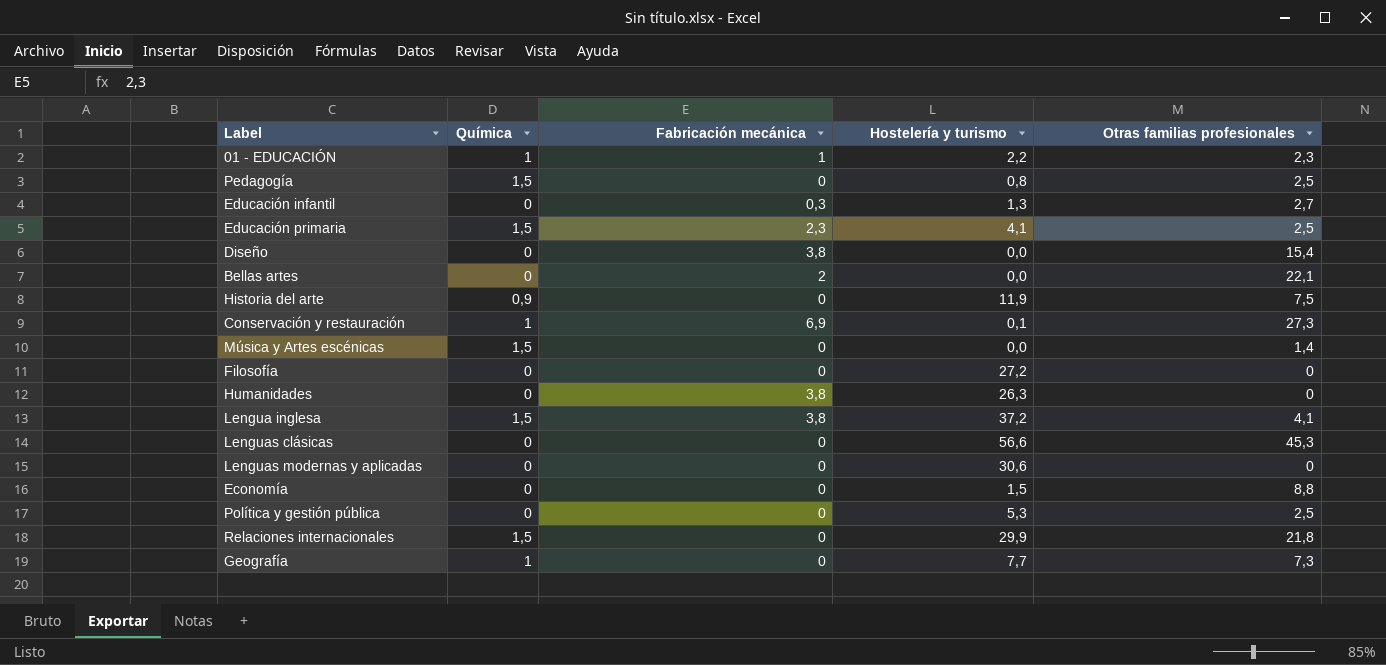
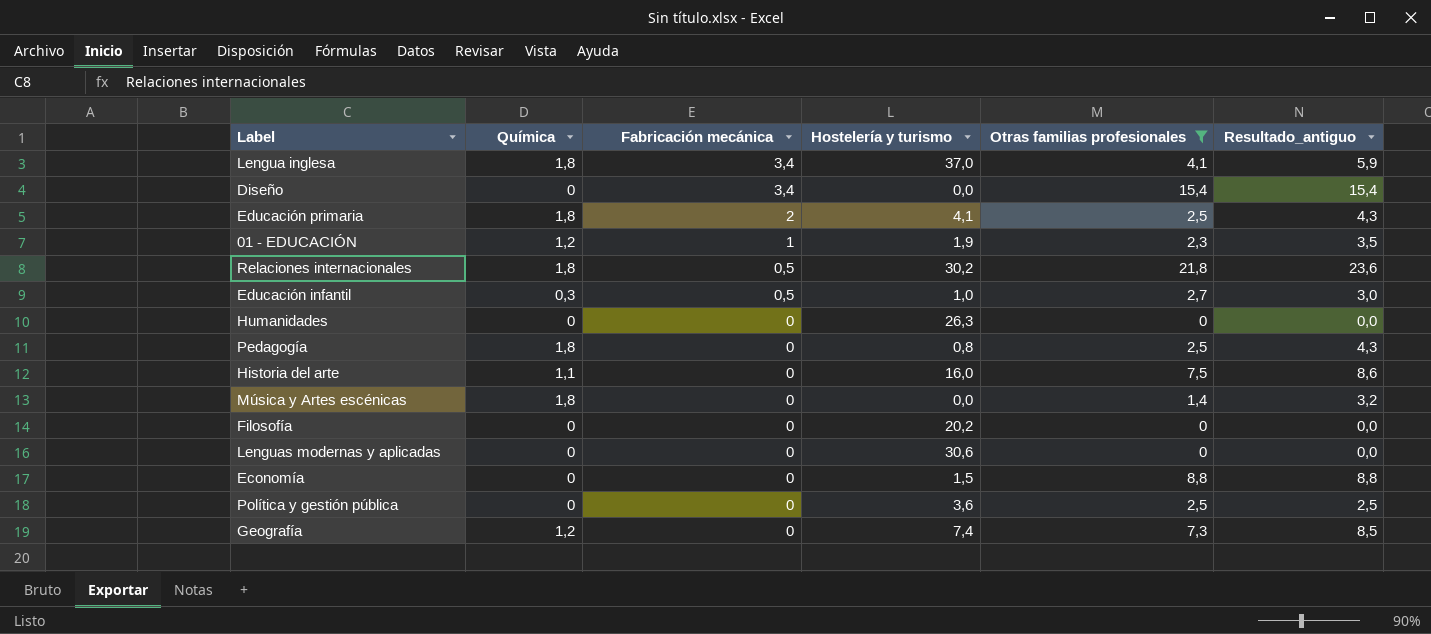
filter: none -> Otras familias profesionales <= 21,8
row order: none -> Fabricación mecánica descending
column Resultado_antiguo | formula: none -> [Química] + [Otras familias profesionales]
Lengua inglesa | Química: 1,5 -> 1,8
Lengua inglesa | Fabricación mecánica: 3,8 -> 3,4
Lengua inglesa | Hostelería y turismo: 37,2 -> 37,0
Diseño | Fabricación mecánica: 3,8 -> 3,4
Educación primaria | Química: 1,5 -> 1,8
Educación primaria | Fabricación mecánica: 2,3 -> 2
01 - EDUCACIÓN | Química: 1 -> 1,2
01 - EDUCACIÓN | Hostelería y turismo: 2,2 -> 1,9
Relaciones internacionales | Química: 1,5 -> 1,8
Relaciones internacionales | Fabricación mecánica: 0 -> 0,5
Relaciones internacionales | Hostelería y turismo: 29,9 -> 30,2
Educación infantil | Química: 0 -> 0,3
Educación infantil | Fabricación mecánica: 0,3 -> 0,5
Educación infantil | Hostelería y turismo: 1,3 -> 1,0
Humanidades | Fabricación mecánica: 3,8 -> 0
Pedagogía | Química: 1,5 -> 1,8
Historia del arte | Química: 0,9 -> 1,1
Historia del arte | Hostelería y turismo: 11,9 -> 16,0
Música y Artes escénicas | Química: 1,5 -> 1,8
Filosofía | Hostelería y turismo: 27,2 -> 20,2
Política y gestión pública | Hostelería y turismo: 5,3 -> 3,6
Geografía | Química: 1 -> 1,2
Geografía | Hostelería y turismo: 7,7 -> 7,4

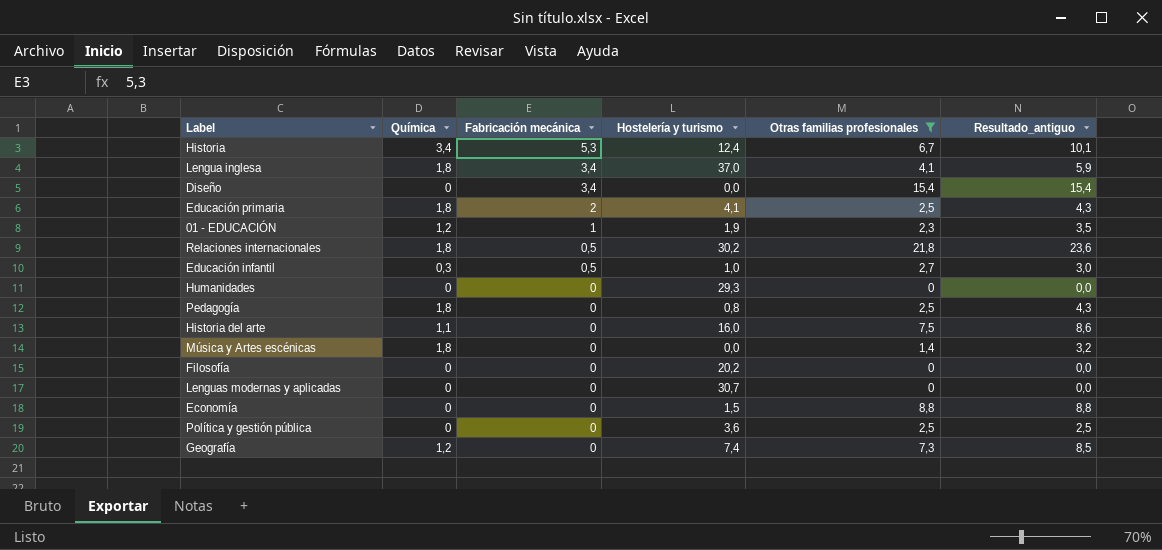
row Historia: none -> 3,4 | 5,3 | 12,4 | 6,7 | 10,1
Humanidades | Hostelería y turismo: 26,3 -> 29,3
Lenguas modernas y aplicadas | Hostelería y turismo: 30,6 -> 30,7

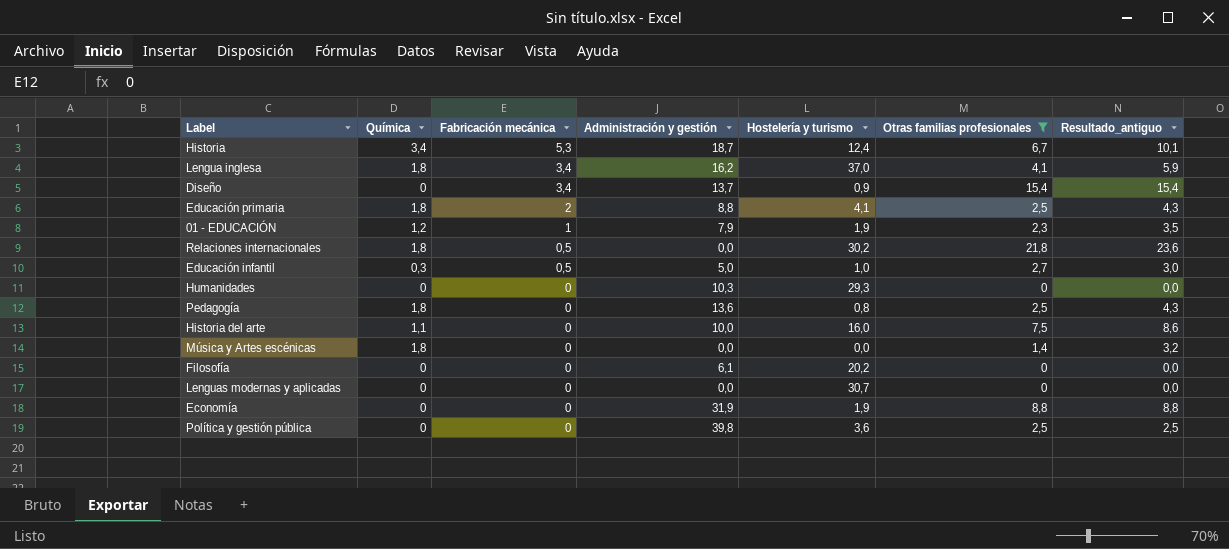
column Administración y gestión | position: none -> 4
row Geografía: 1,2 | 0 | 7,4 | 7,3 | 8,5 -> none
Diseño | Hostelería y turismo: 0,0 -> 0,9
Economía | Hostelería y turismo: 1,5 -> 1,9

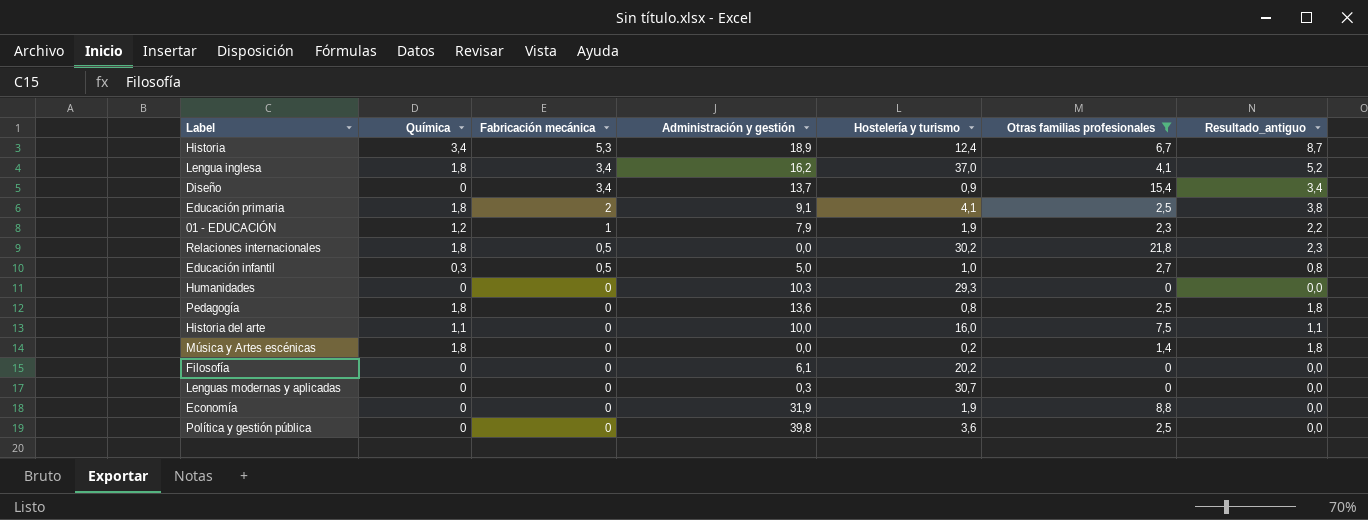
column Resultado_antiguo | formula: [Química] + [Otras familias profesionales] -> [Química] + [Fabricación mecánica]
Historia | Administración y gestión: 18,7 -> 18,9
Educación primaria | Administración y gestión: 8,8 -> 9,1
Música y Artes escénicas | Hostelería y turismo: 0,0 -> 0,2
Lenguas modernas y aplicadas | Administración y gestión: 0,0 -> 0,3

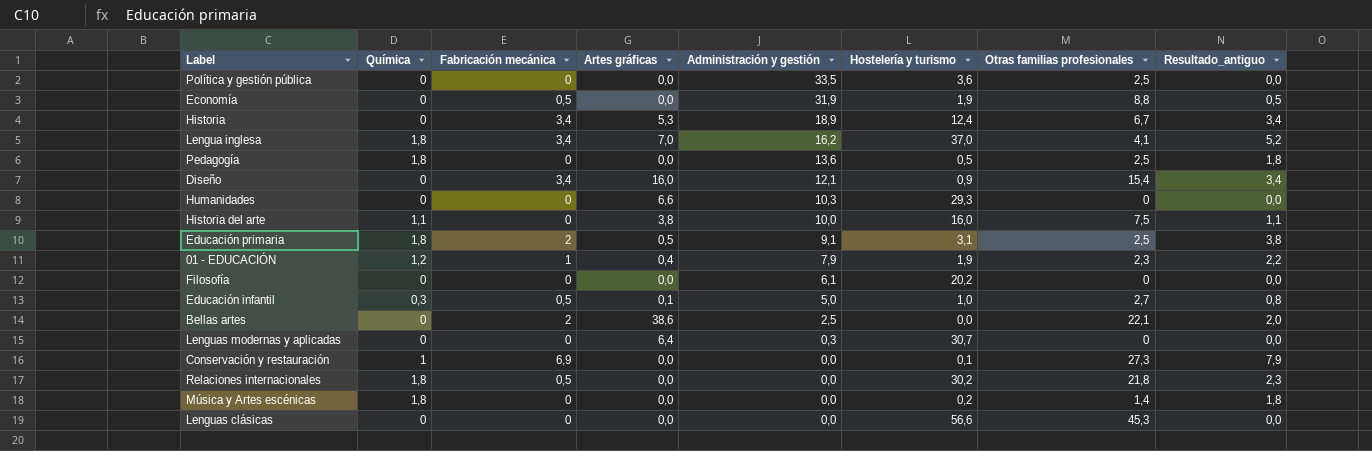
filter: Otras familias profesionales <= 21,8 -> none
row order: Fabricación mecánica descending -> Administración y gestión descending
column Artes gráficas | position: none -> 4
Política y gestión pública | Administración y gestión: 39,8 -> 33,5
Economía | Fabricación mecánica: 0 -> 0,5
Economía | Resultado_antiguo: 0,0 -> 0,5
Historia | Química: 3,4 -> 0
Historia | Fabricación mecánica: 5,3 -> 3,4
Historia | Resultado_antiguo: 8,7 -> 3,4
Pedagogía | Hostelería y turismo: 0,8 -> 0,5
Diseño | Administración y gestión: 13,7 -> 12,1
Educación primaria | Hostelería y turismo: 4,1 -> 3,1

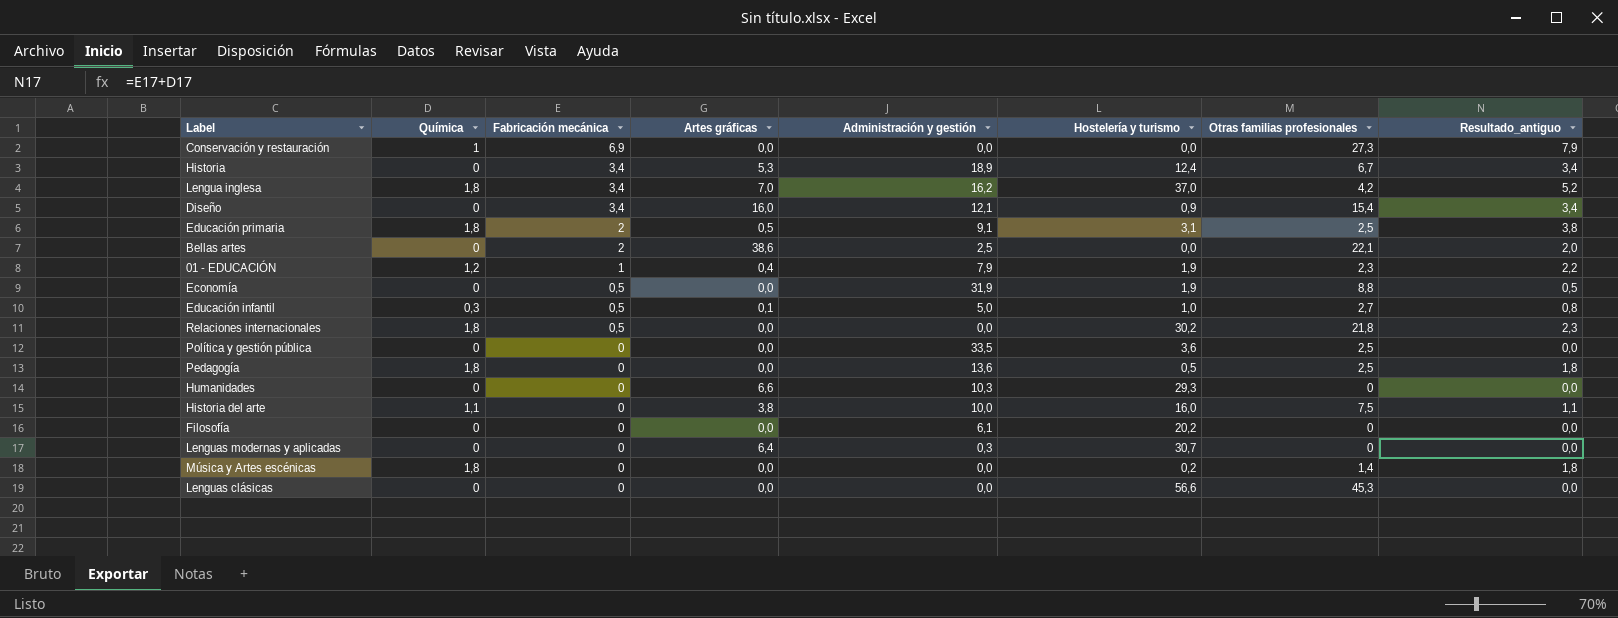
row order: Administración y gestión descending -> Fabricación mecánica descending
Conservación y restauración | Hostelería y turismo: 0,1 -> 0,0
Lengua inglesa | Otras familias profesionales: 4,1 -> 4,2

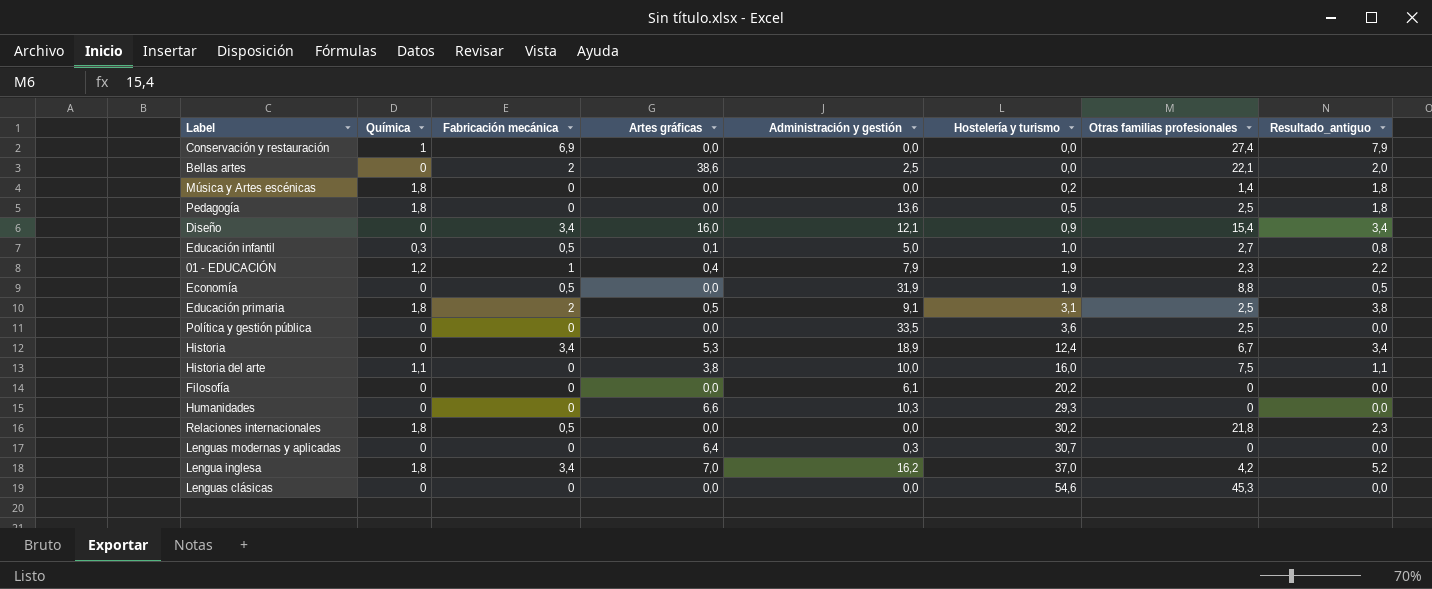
row order: Fabricación mecánica descending -> Hostelería y turismo ascending
Conservación y restauración | Otras familias profesionales: 27,3 -> 27,4
Lenguas clásicas | Hostelería y turismo: 56,6 -> 54,6

